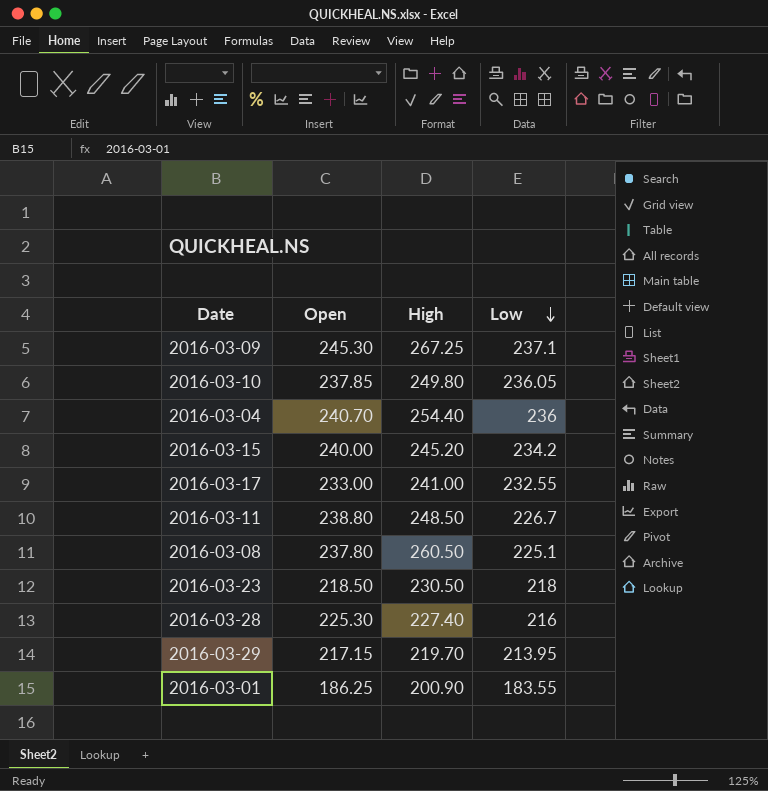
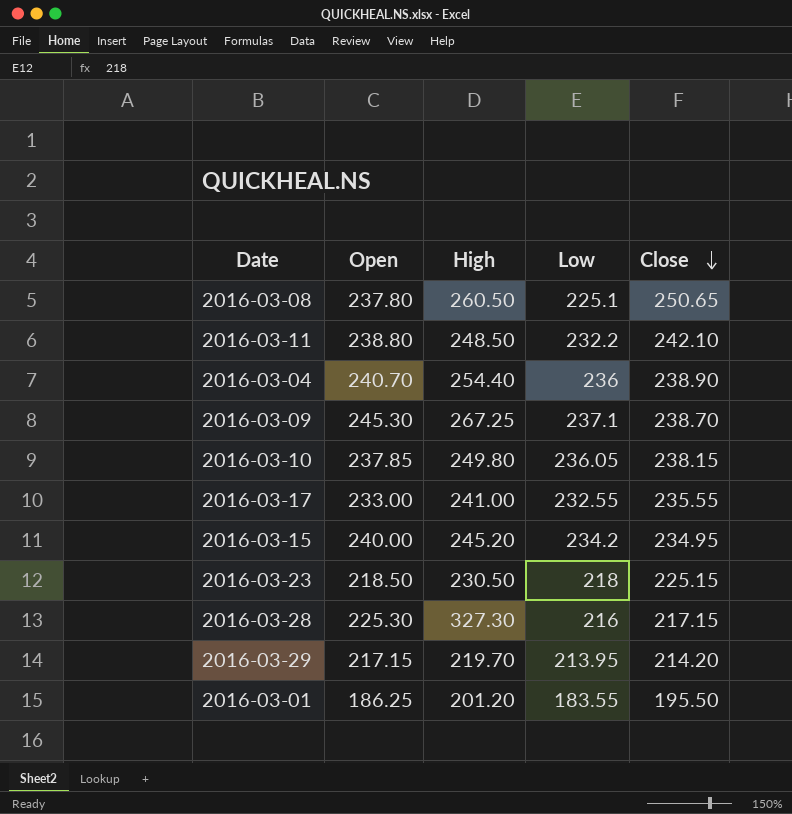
row order: Low descending -> Close descending
column Close | position: none -> 5
2016-03-11 | Low: 226.7 -> 232.2
2016-03-28 | High: 227.40 -> 327.30
2016-03-01 | High: 200.90 -> 201.20

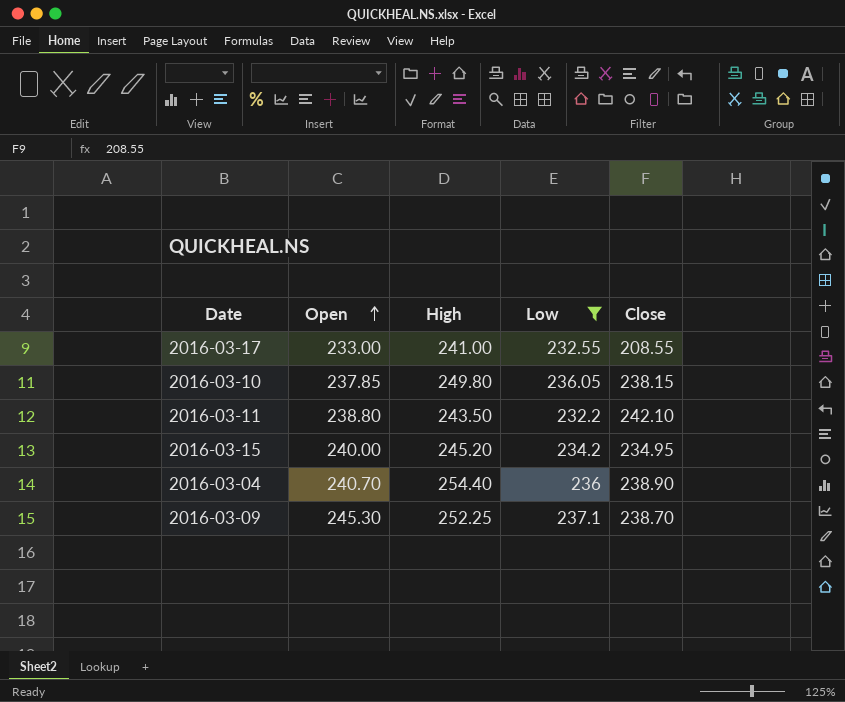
filter: none -> Low >= 232.2
row order: Close descending -> Open ascending
2016-03-17 | Close: 235.55 -> 208.55
2016-03-11 | High: 248.50 -> 243.50
2016-03-09 | High: 267.25 -> 252.25

